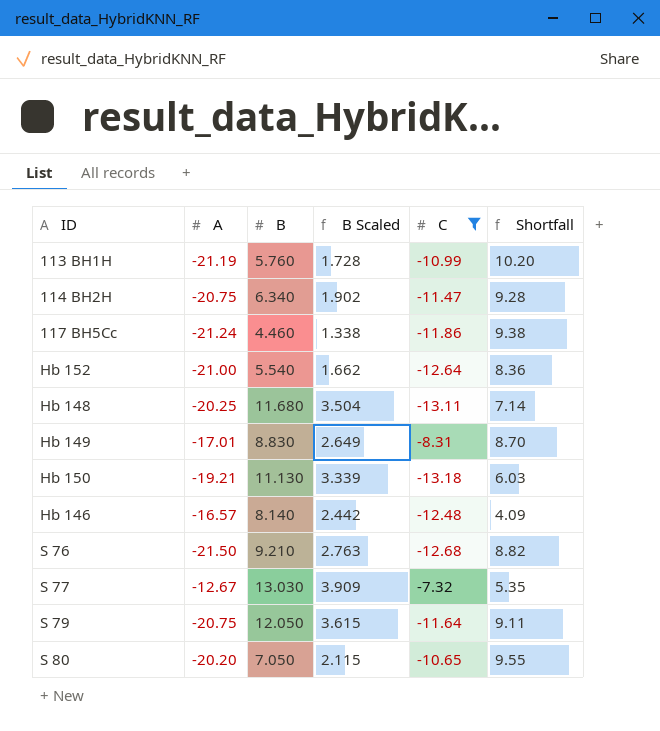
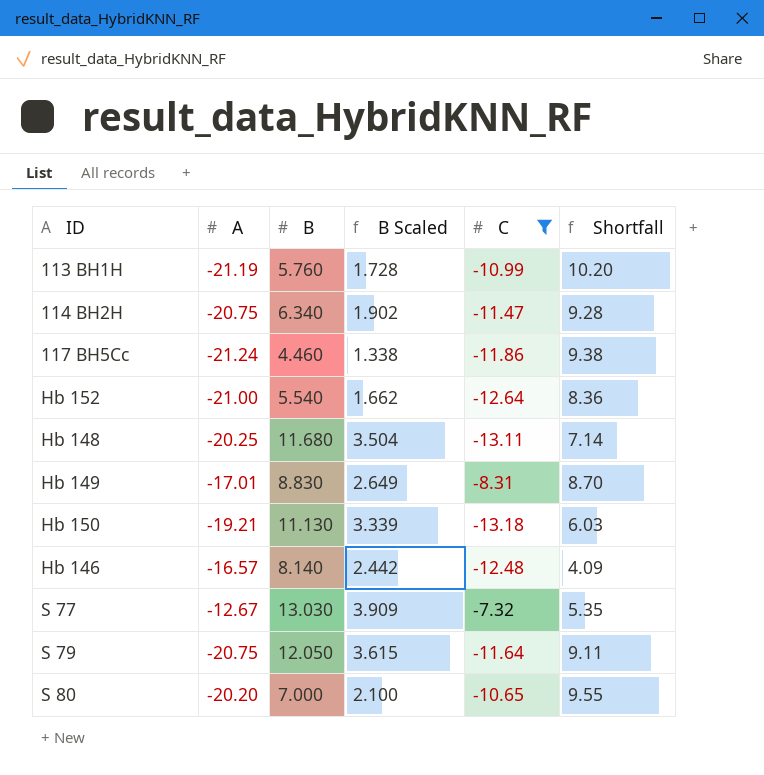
row S 76: -21.50 | 9.210 | 2.763 | -12.68 | 8.82 -> none
S 80 | B: 7.050 -> 7.000
S 80 | B Scaled: 2.115 -> 2.100

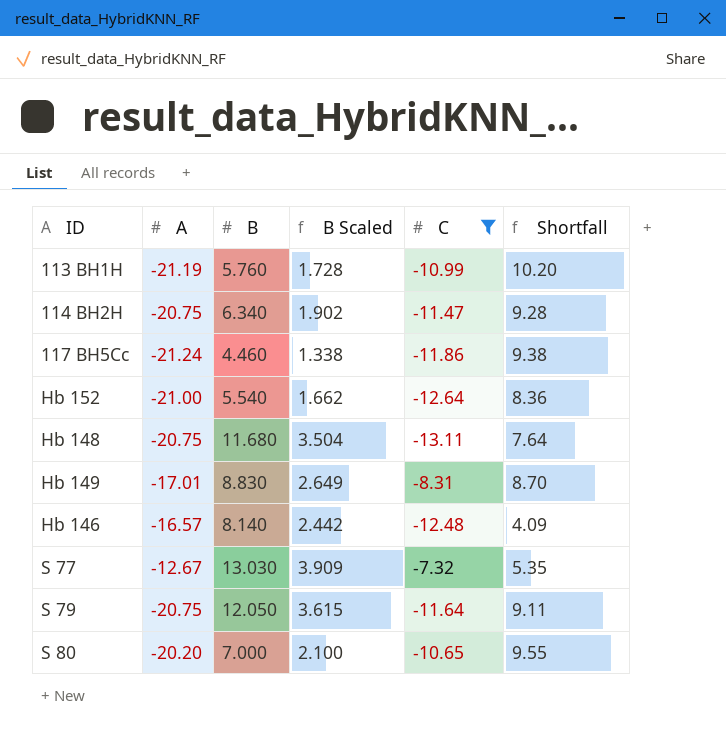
row Hb 150: -19.21 | 11.130 | 3.339 | -13.18 | 6.03 -> none
Hb 148 | A: -20.25 -> -20.75
Hb 148 | Shortfall: 7.14 -> 7.64

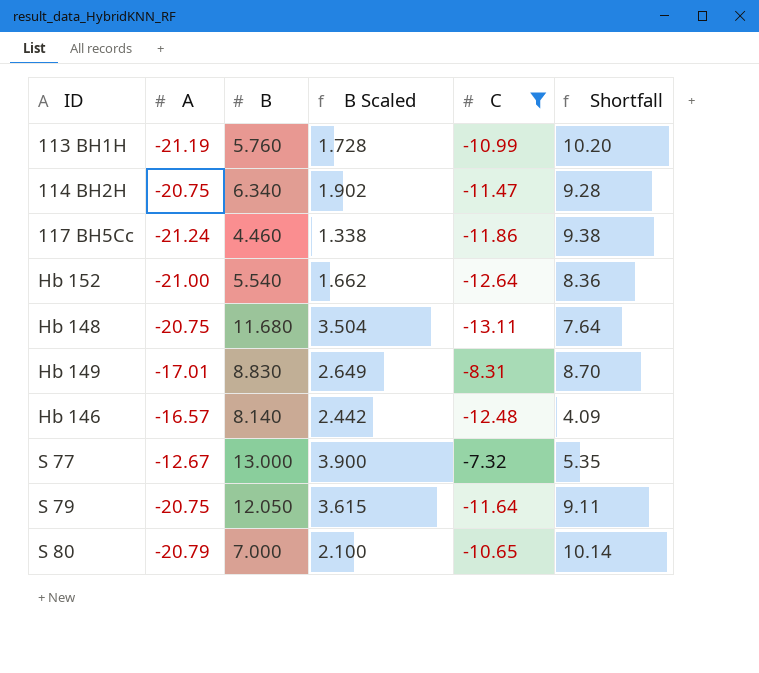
S 77 | B: 13.030 -> 13.000
S 77 | B Scaled: 3.909 -> 3.900
S 80 | A: -20.20 -> -20.79
S 80 | Shortfall: 9.55 -> 10.14

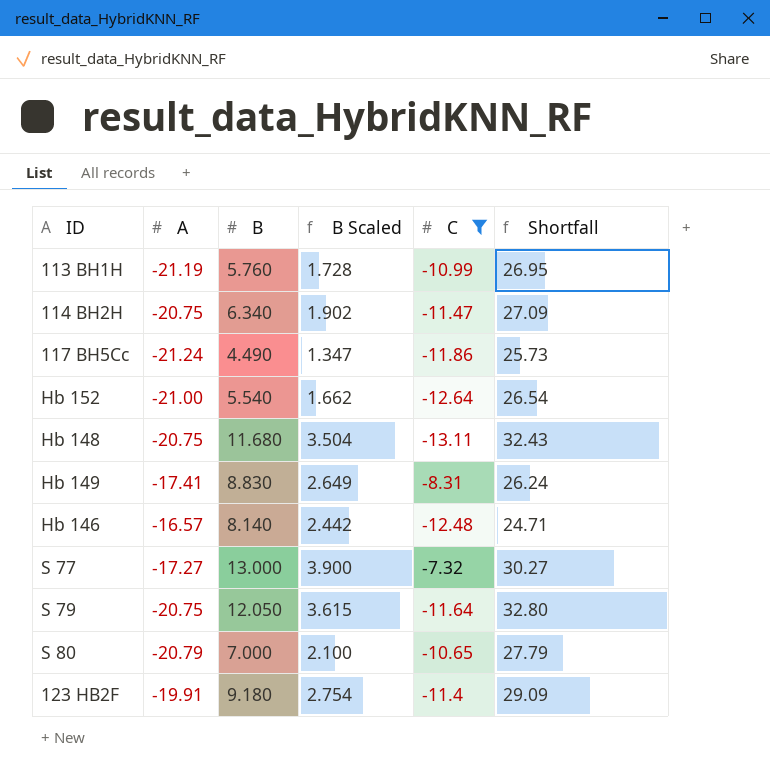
column Shortfall | formula: [C] - [A] -> [B] - [A]
117 BH5Cc | B: 4.460 -> 4.490
117 BH5Cc | B Scaled: 1.338 -> 1.347
Hb 149 | A: -17.01 -> -17.41
S 77 | A: -12.67 -> -17.27
row 123 HB2F: none -> -19.91 | 9.180 | 2.754 | -11.4 | 29.09

